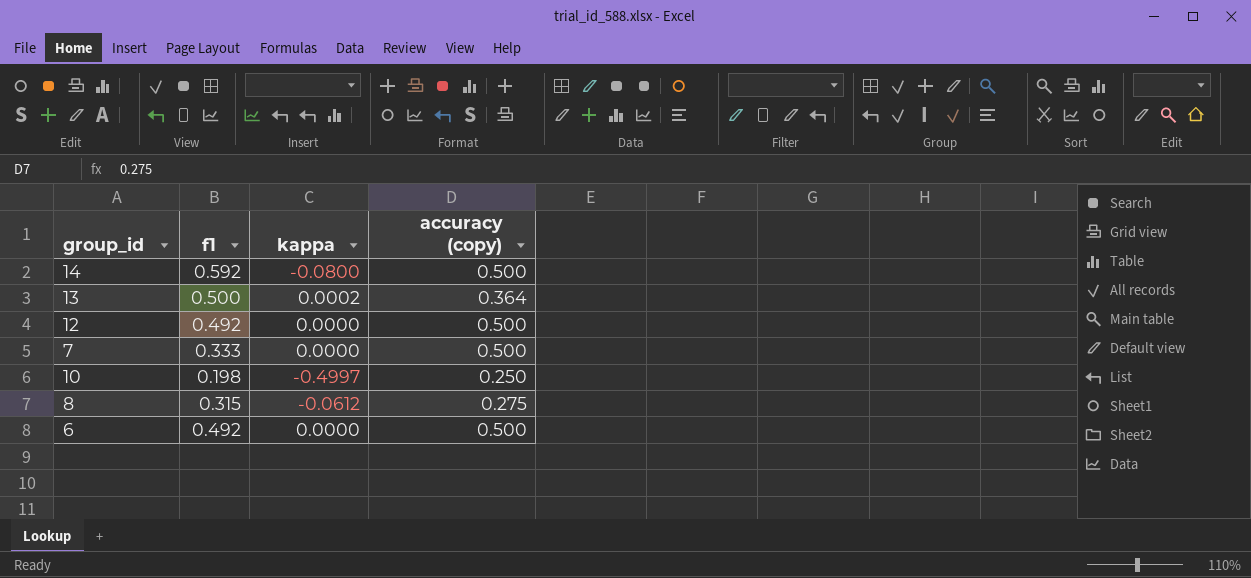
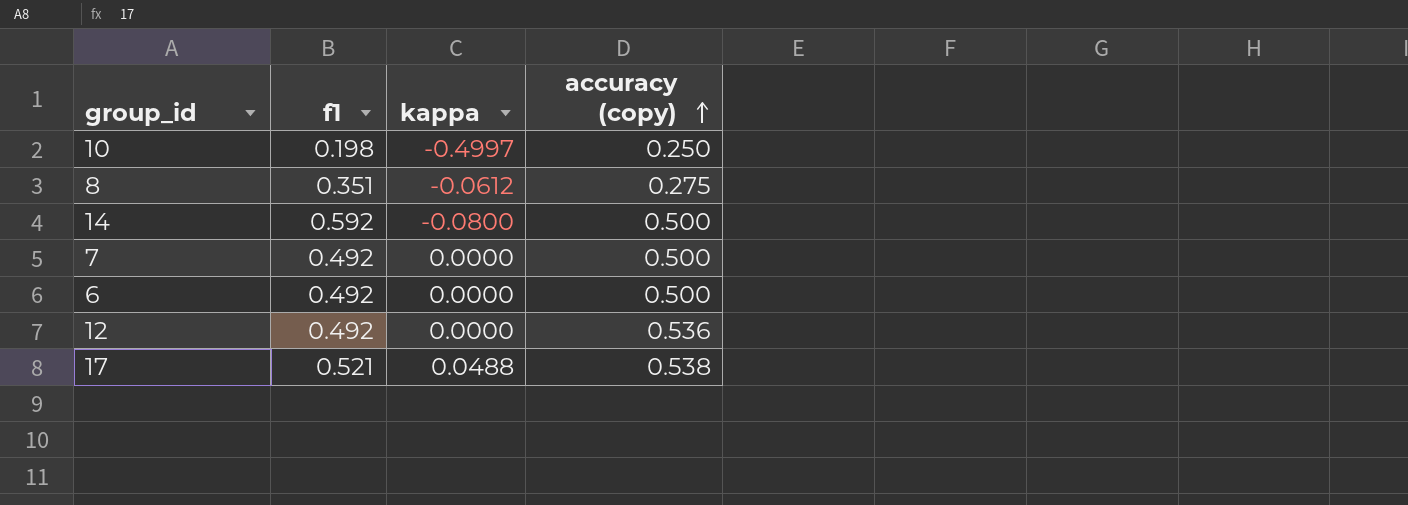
row order: none -> accuracy (copy) ascending
row 13: 0.500 | 0.0002 | 0.364 -> none
8 | f1: 0.315 -> 0.351
7 | f1: 0.333 -> 0.492
12 | accuracy (copy): 0.500 -> 0.536
row 17: none -> 0.521 | 0.0488 | 0.538

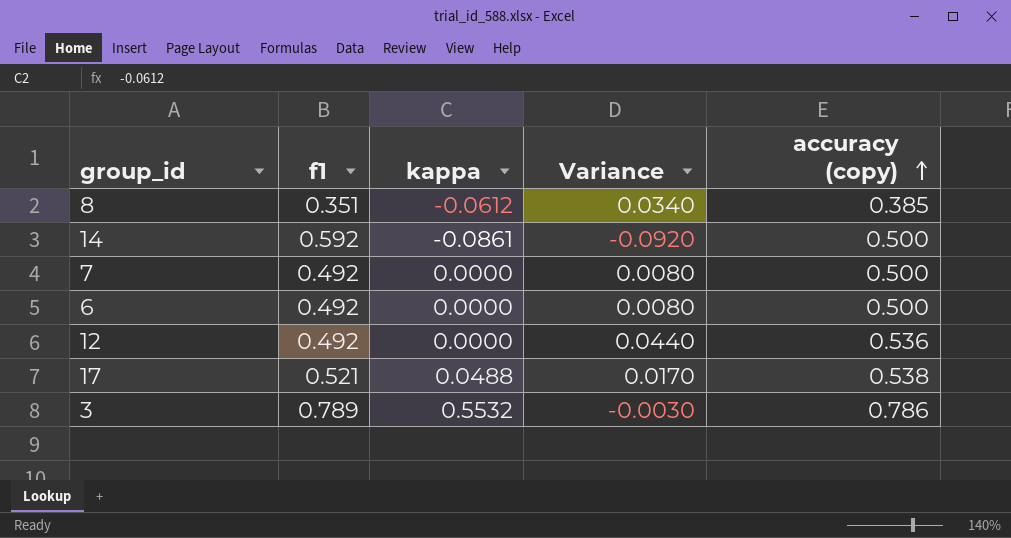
column Variance | formula: none -> [accuracy (copy)] - [f1]
row 10: 0.198 | -0.4997 | 0.250 -> none
8 | accuracy (copy): 0.275 -> 0.385
14 | kappa: -0.0800 -> -0.0861
row 3: none -> 0.789 | 0.5532 | -0.0030 | 0.786

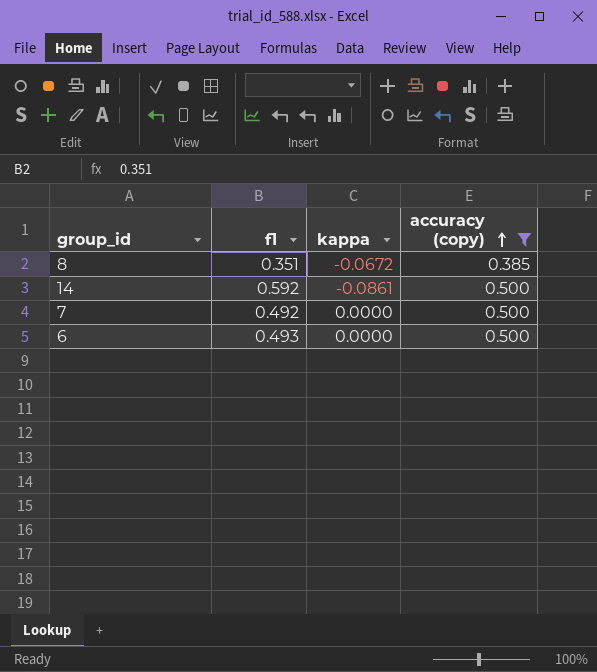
filter: none -> accuracy (copy) <= 0.500
column Variance | formula: [accuracy (copy)] - [f1] -> none
8 | kappa: -0.0612 -> -0.0672
6 | f1: 0.492 -> 0.493

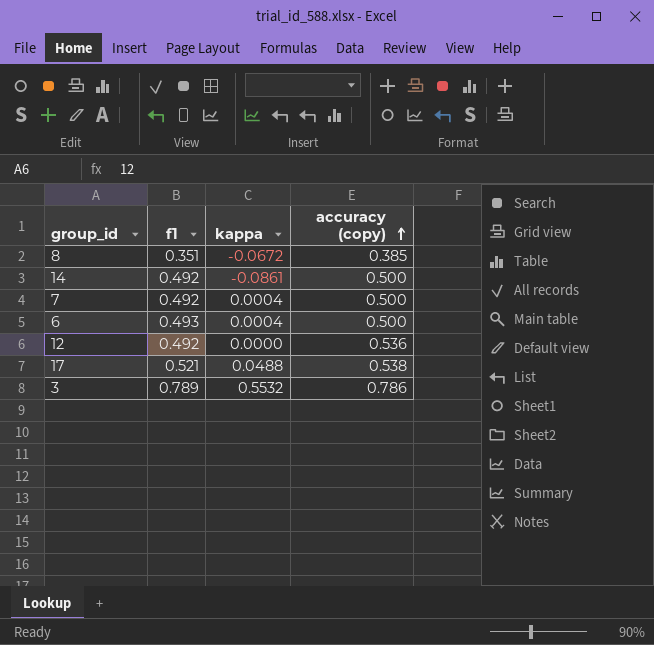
filter: accuracy (copy) <= 0.500 -> none
14 | f1: 0.592 -> 0.492
7 | kappa: 0.0000 -> 0.0004
6 | kappa: 0.0000 -> 0.0004

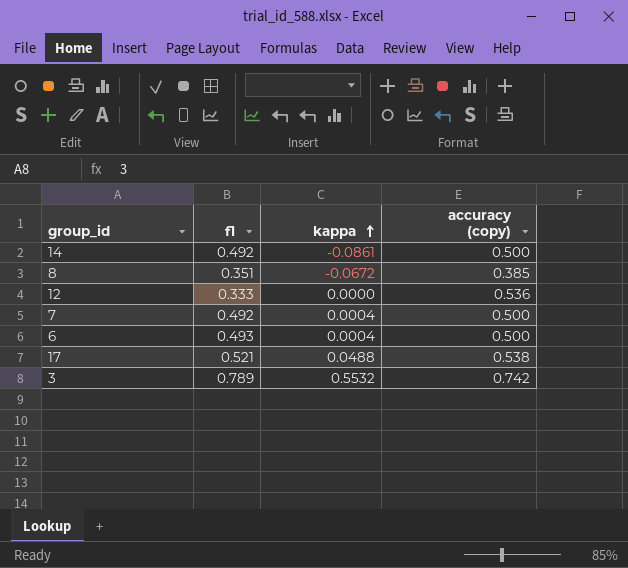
row order: accuracy (copy) ascending -> kappa ascending
12 | f1: 0.492 -> 0.333
3 | accuracy (copy): 0.786 -> 0.742

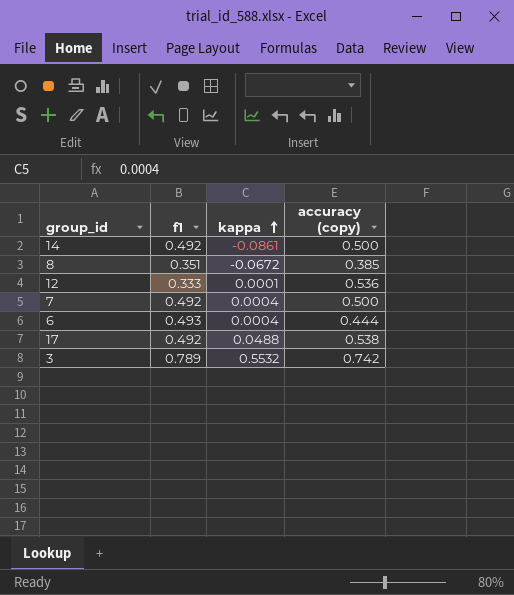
12 | kappa: 0.0000 -> 0.0001
6 | accuracy (copy): 0.500 -> 0.444
17 | f1: 0.521 -> 0.492

